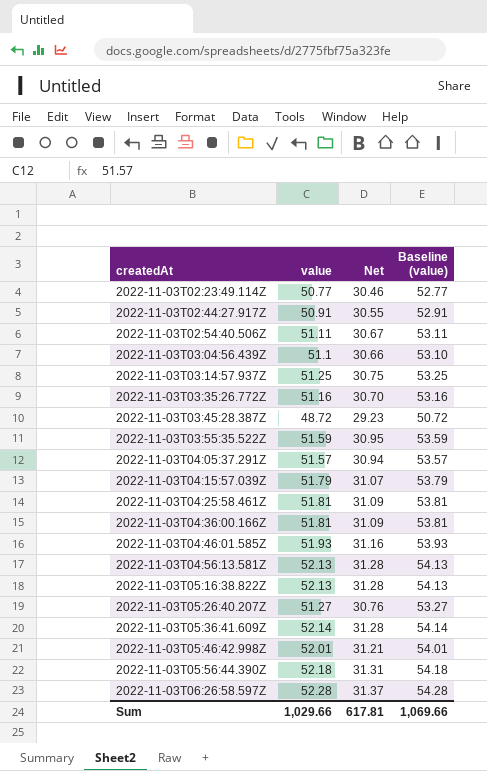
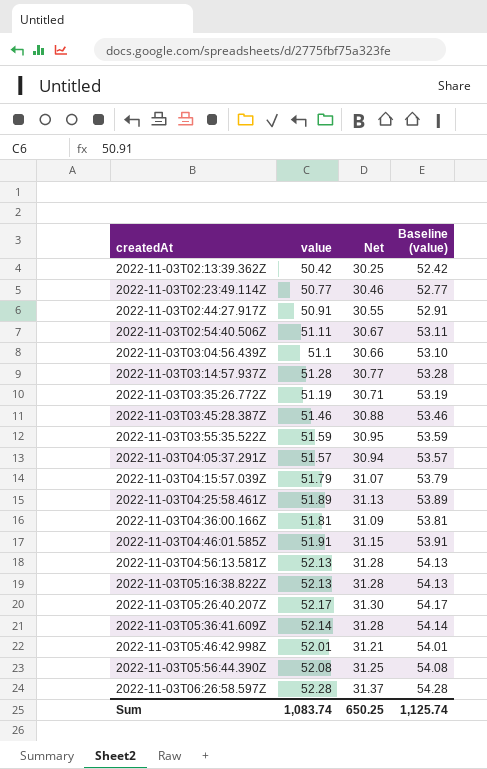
row 2022-11-03T02:13:39.362Z: none -> 50.42 | 30.25 | 52.42
2022-11-03T03:14:57.937Z | value: 51.25 -> 51.28
2022-11-03T03:14:57.937Z | Net: 30.75 -> 30.77
2022-11-03T03:14:57.937Z | Baseline (value): 53.25 -> 53.28
2022-11-03T03:35:26.772Z | value: 51.16 -> 51.19
2022-11-03T03:35:26.772Z | Net: 30.70 -> 30.71
2022-11-03T03:35:26.772Z | Baseline (value): 53.16 -> 53.19
2022-11-03T03:45:28.387Z | value: 48.72 -> 51.46
2022-11-03T03:45:28.387Z | Net: 29.23 -> 30.88
2022-11-03T03:45:28.387Z | Baseline (value): 50.72 -> 53.46
2022-11-03T04:25:58.461Z | value: 51.81 -> 51.89
2022-11-03T04:25:58.461Z | Net: 31.09 -> 31.13
2022-11-03T04:25:58.461Z | Baseline (value): 53.81 -> 53.89
2022-11-03T04:46:01.585Z | value: 51.93 -> 51.91
2022-11-03T04:46:01.585Z | Net: 31.16 -> 31.15
2022-11-03T04:46:01.585Z | Baseline (value): 53.93 -> 53.91
2022-11-03T05:26:40.207Z | value: 51.27 -> 52.17
2022-11-03T05:26:40.207Z | Net: 30.76 -> 31.30
2022-11-03T05:26:40.207Z | Baseline (value): 53.27 -> 54.17
2022-11-03T05:56:44.390Z | value: 52.18 -> 52.08
2022-11-03T05:56:44.390Z | Net: 31.31 -> 31.25
2022-11-03T05:56:44.390Z | Baseline (value): 54.18 -> 54.08
Sum | value: 1,029.66 -> 1,083.74
Sum | Net: 617.81 -> 650.25
Sum | Baseline (value): 1,069.66 -> 1,125.74

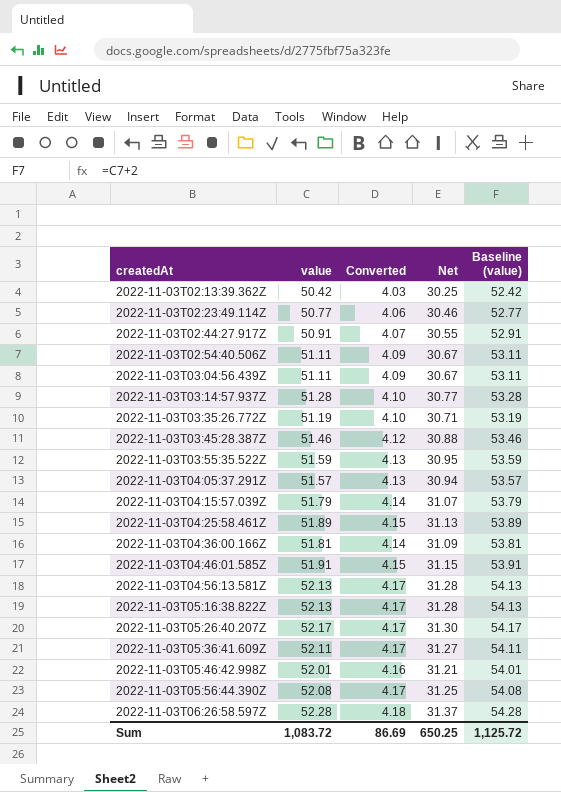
column Converted | formula: none -> [value] * 0.08
2022-11-03T03:04:56.439Z | value: 51.1 -> 51.11
2022-11-03T03:04:56.439Z | Net: 30.66 -> 30.67
2022-11-03T03:04:56.439Z | Baseline (value): 53.10 -> 53.11
2022-11-03T05:36:41.609Z | value: 52.14 -> 52.11
2022-11-03T05:36:41.609Z | Net: 31.28 -> 31.27
2022-11-03T05:36:41.609Z | Baseline (value): 54.14 -> 54.11
Sum | value: 1,083.74 -> 1,083.72
Sum | Baseline (value): 1,125.74 -> 1,125.72

